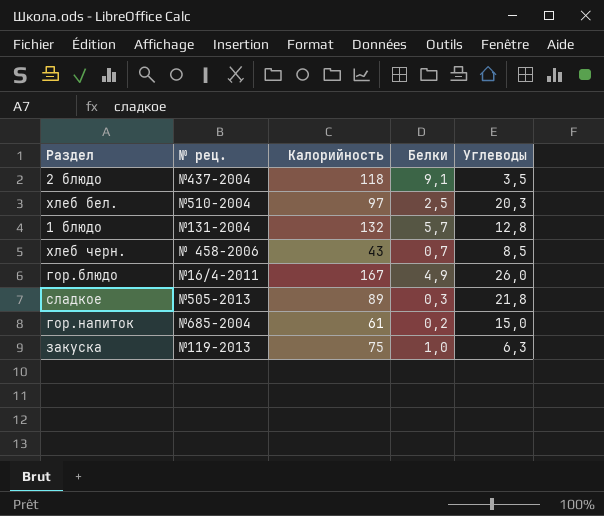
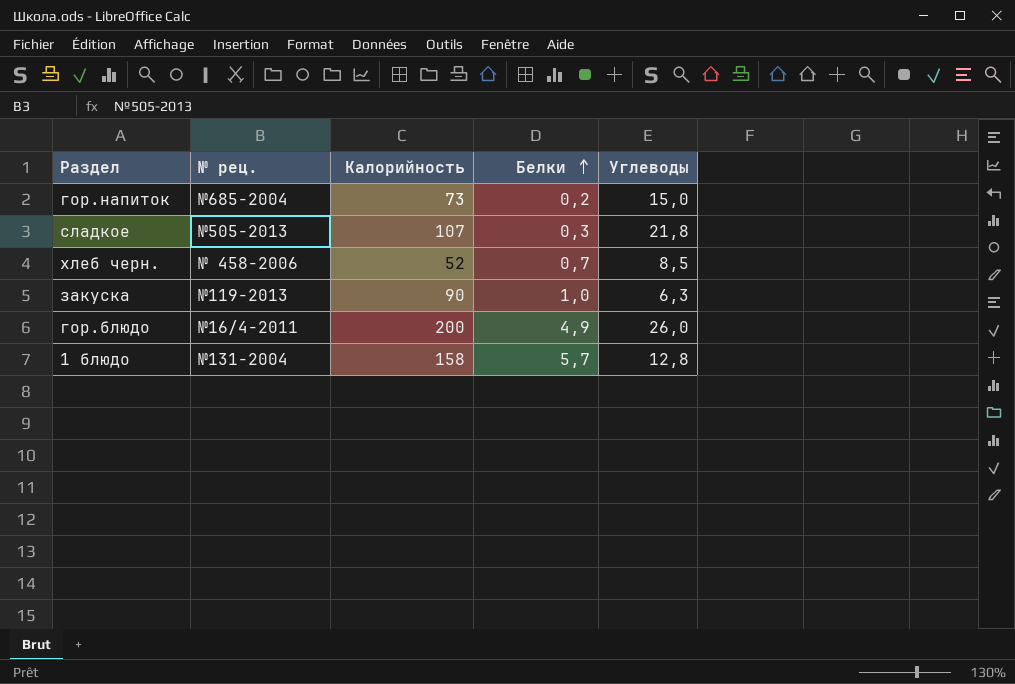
row order: none -> Белки ascending
row 2 блюдо: №437-2004 | 118 | 9,1 | 3,5 -> none
row хлеб бел.: №510-2004 | 97 | 2,5 | 20,3 -> none
гор.напиток | Калорийность: 61 -> 73
сладкое | Калорийность: 89 -> 107
хлеб черн. | Калорийность: 43 -> 52
закуска | Калорийность: 75 -> 90
гор.блюдо | Калорийность: 167 -> 200
1 блюдо | Калорийность: 132 -> 158

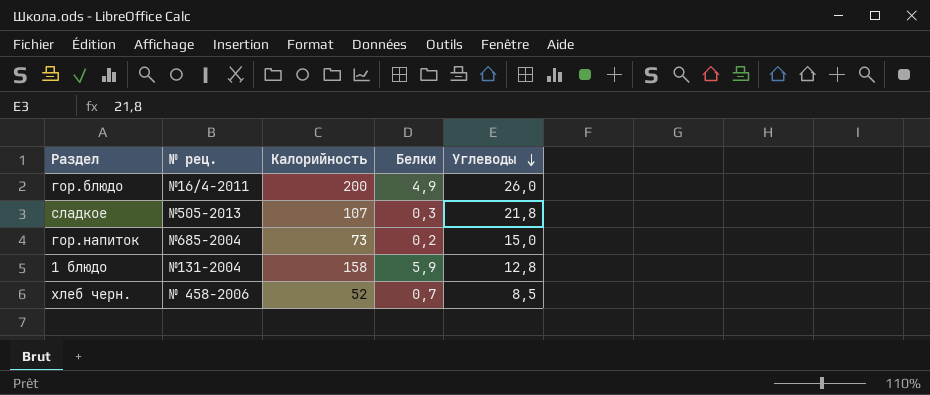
row order: Белки ascending -> Углеводы descending
row закуска: №119-2013 | 90 | 1,0 | 6,3 -> none
1 блюдо | Белки: 5,7 -> 5,9

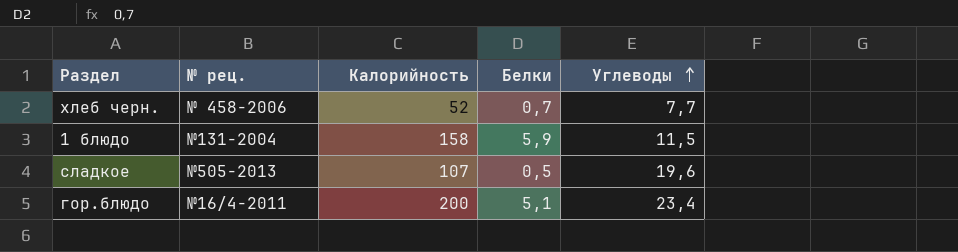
row order: Углеводы descending -> Углеводы ascending
row гор.напиток: №685-2004 | 73 | 0,2 | 15,0 -> none
хлеб черн. | Углеводы: 8,5 -> 7,7
1 блюдо | Углеводы: 12,8 -> 11,5
сладкое | Белки: 0,3 -> 0,5
сладкое | Углеводы: 21,8 -> 19,6
гор.блюдо | Белки: 4,9 -> 5,1
гор.блюдо | Углеводы: 26,0 -> 23,4

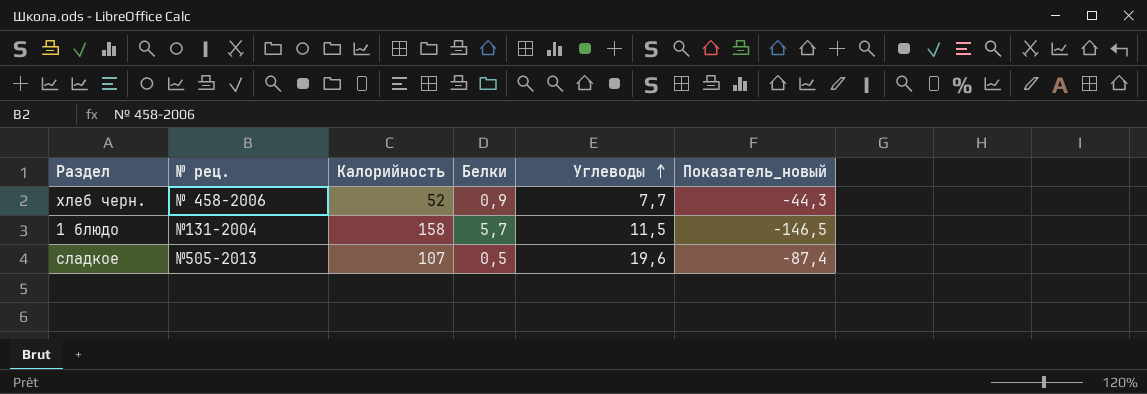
column Показатель_новый | formula: none -> [Углеводы] - [Калорийность]
row гор.блюдо: №16/4-2011 | 200 | 5,1 | 23,4 -> none
хлеб черн. | Белки: 0,7 -> 0,9
1 блюдо | Белки: 5,9 -> 5,7

